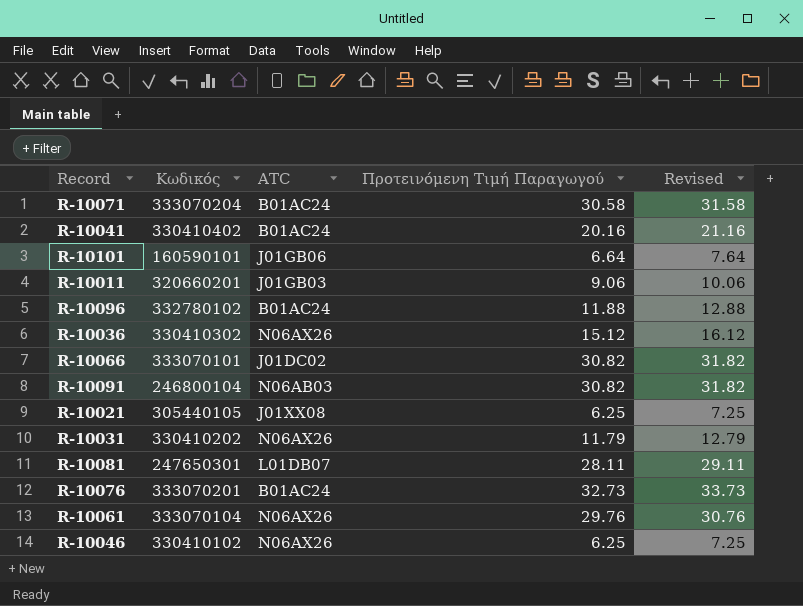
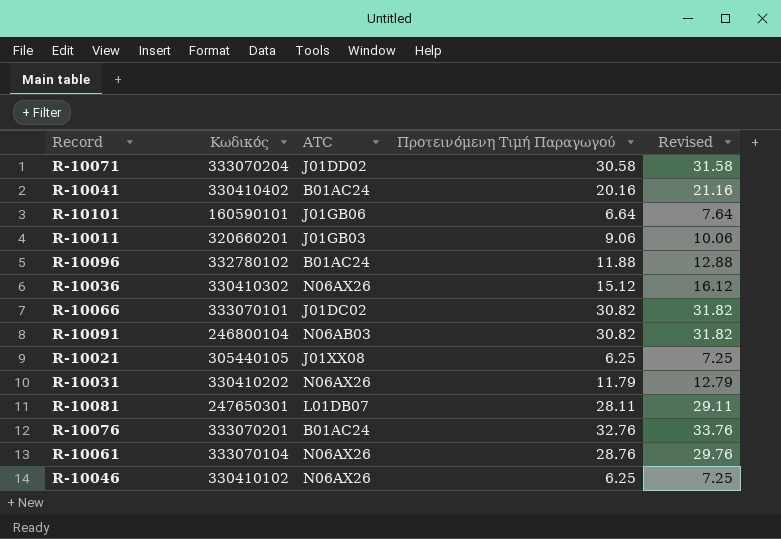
R-10071 | ATC: B01AC24 -> J01DD02
R-10076 | Προτεινόμενη Τιμή Παραγωγού: 32.73 -> 32.76
R-10076 | Revised: 33.73 -> 33.76
R-10061 | Προτεινόμενη Τιμή Παραγωγού: 29.76 -> 28.76
R-10061 | Revised: 30.76 -> 29.76

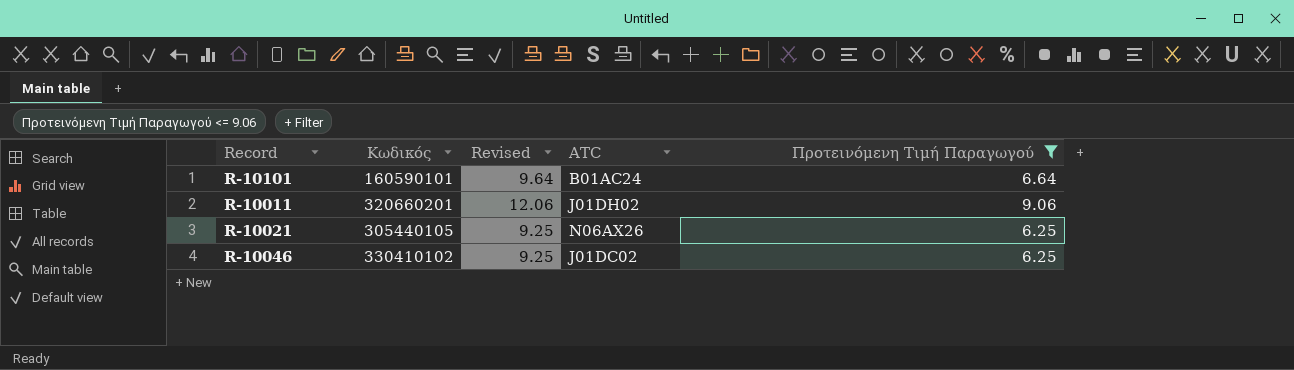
filter: none -> Προτεινόμενη Τιμή Παραγωγού <= 9.06
column Revised | formula: [Προτεινόμενη Τιμή Παραγωγού] + 1 -> [Προτεινόμενη Τιμή Παραγωγού] + 3
column Revised | position: 5 -> 3
R-10101 | ATC: J01GB06 -> B01AC24
R-10011 | ATC: J01GB03 -> J01DH02
R-10021 | ATC: J01XX08 -> N06AX26
R-10046 | ATC: N06AX26 -> J01DC02

